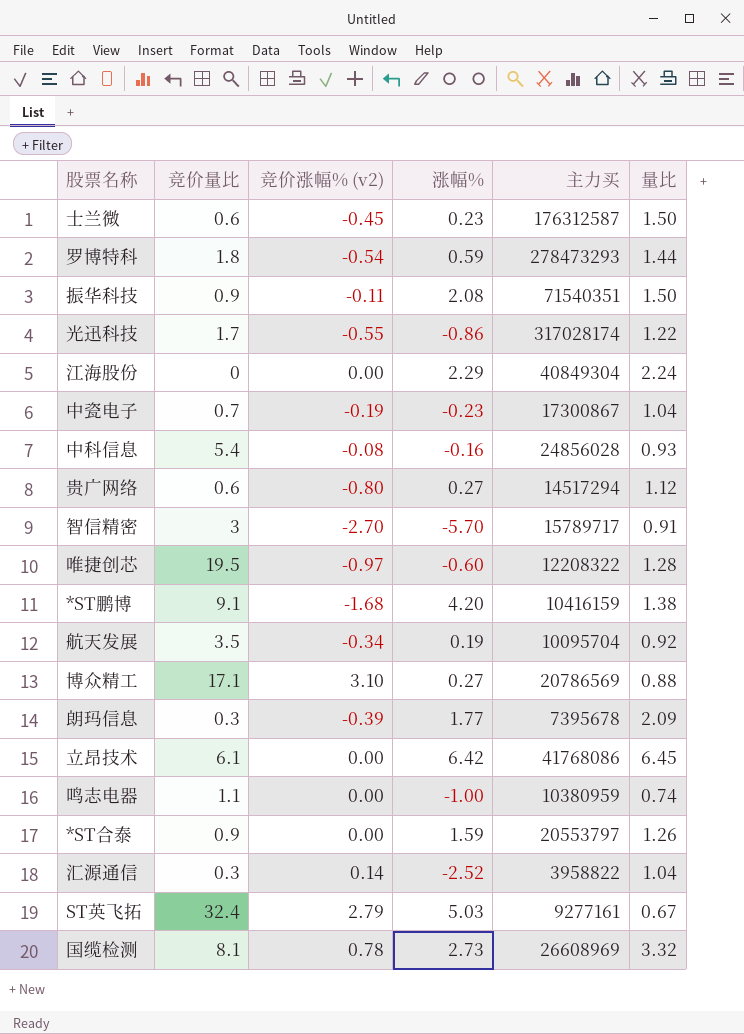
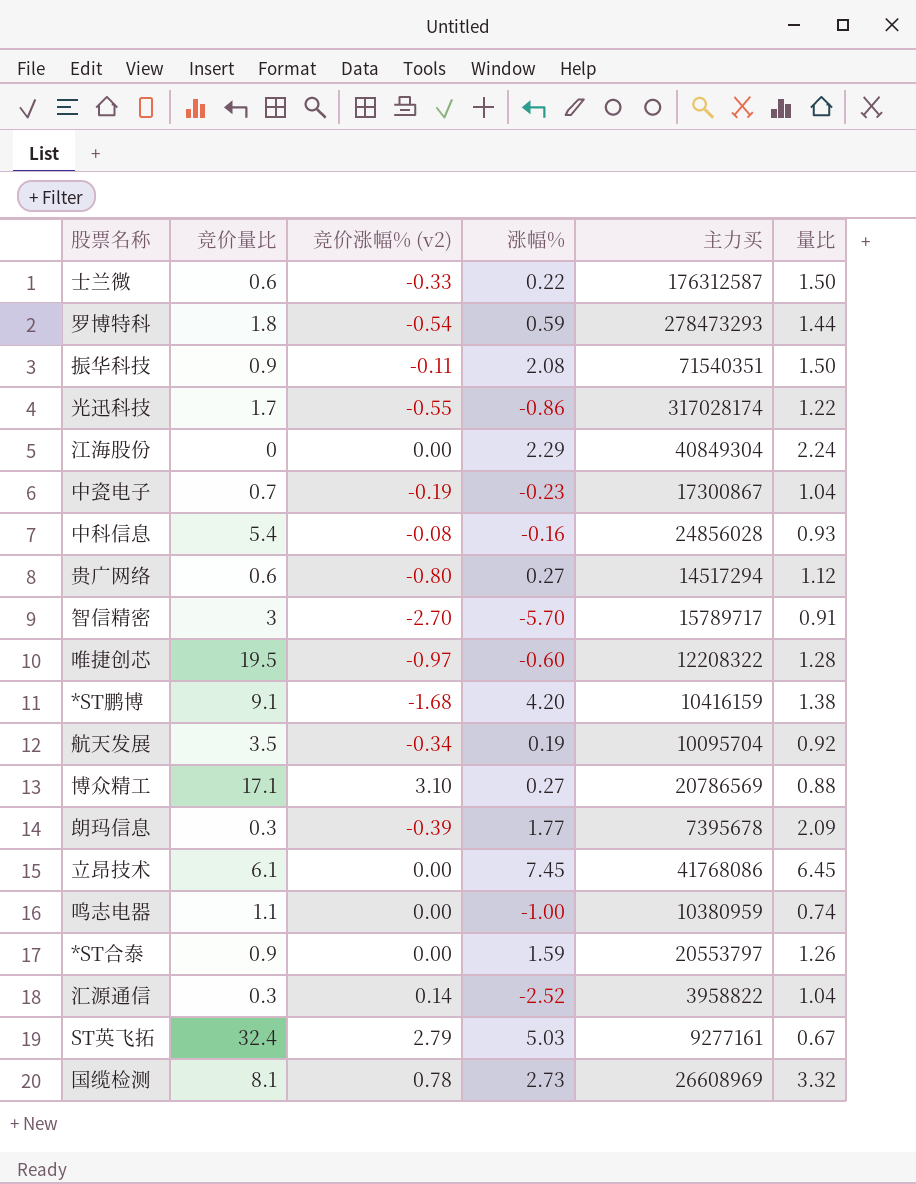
士兰微 | 竞价涨幅% (v2): -0.45 -> -0.33
士兰微 | 涨幅%: 0.23 -> 0.22
立昂技术 | 涨幅%: 6.42 -> 7.45

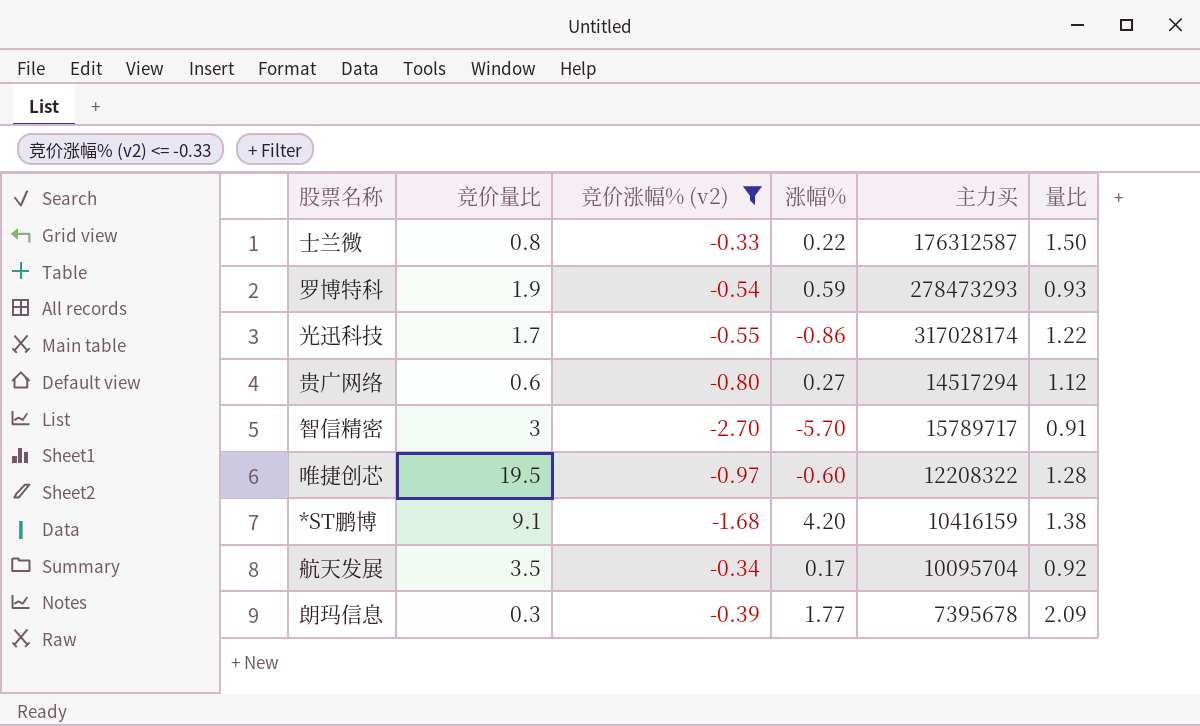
filter: none -> 竞价涨幅% (v2) <= -0.33
士兰微 | 竞价量比: 0.6 -> 0.8
罗博特科 | 竞价量比: 1.8 -> 1.9
罗博特科 | 量比: 1.44 -> 0.93
航天发展 | 涨幅%: 0.19 -> 0.17

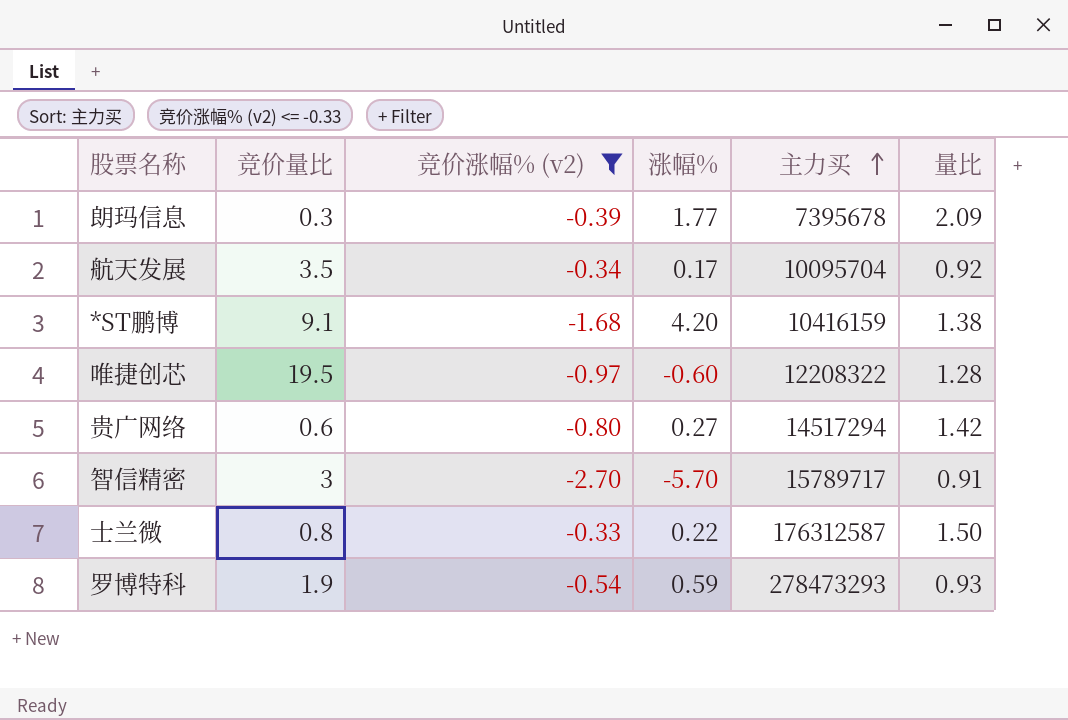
row order: none -> 主力买 ascending
row 光迅科技: 1.7 | -0.55 | -0.86 | 317028174 | 1.22 -> none
贵广网络 | 量比: 1.12 -> 1.42

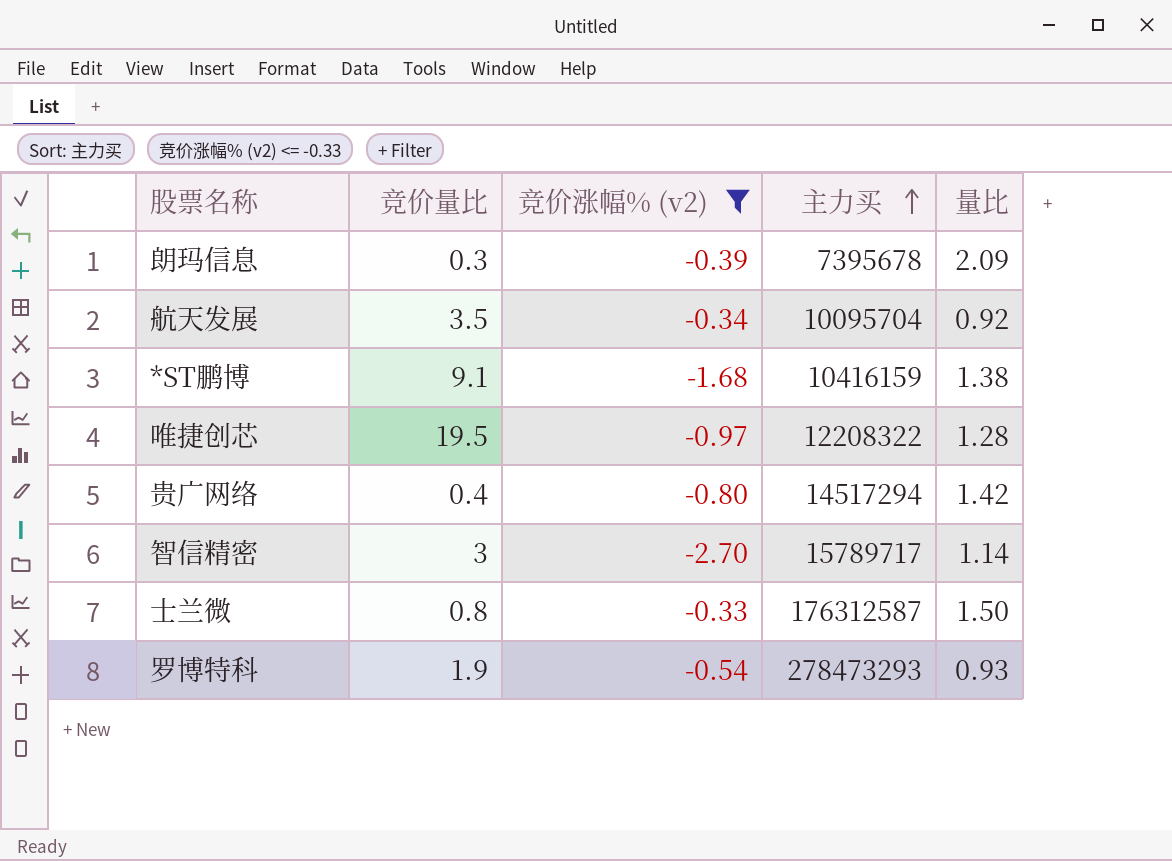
column 涨幅% | position: 4 -> none
贵广网络 | 竞价量比: 0.6 -> 0.4
智信精密 | 量比: 0.91 -> 1.14

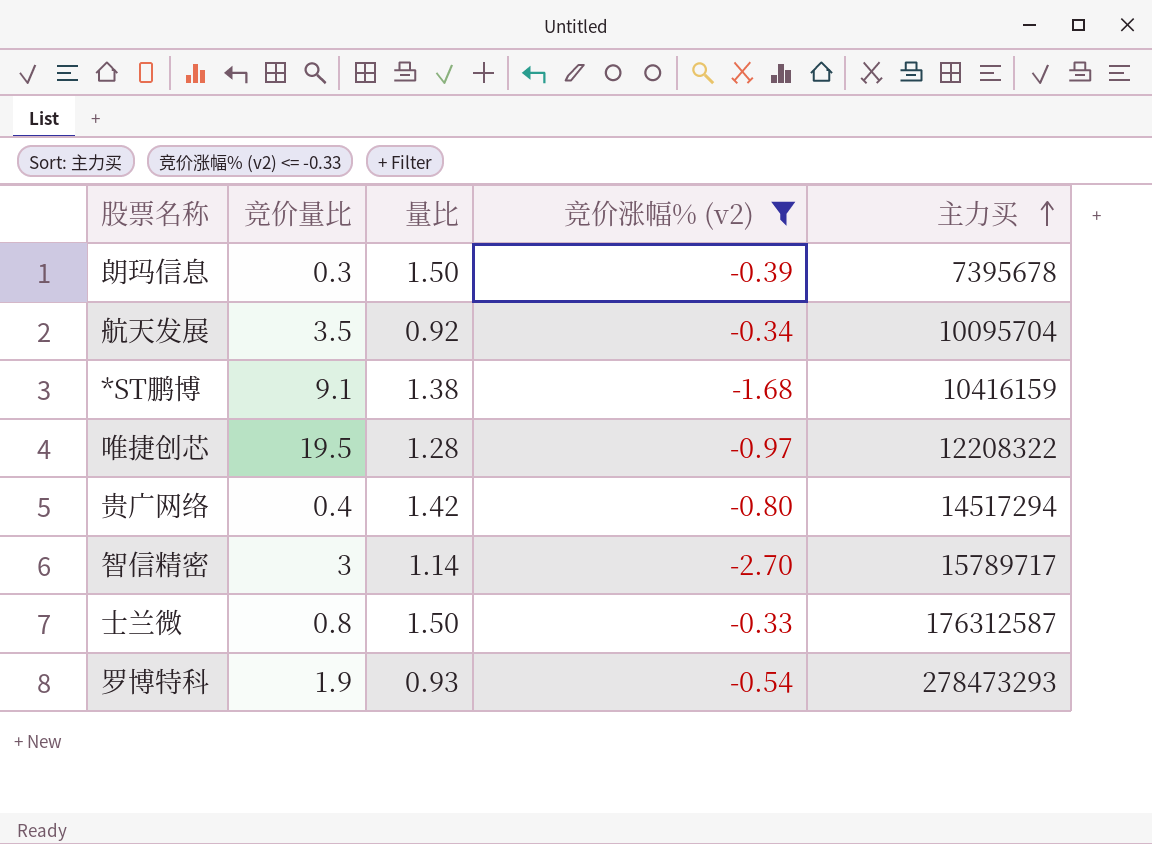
column 量比 | position: 5 -> 3
朗玛信息 | 量比: 2.09 -> 1.50

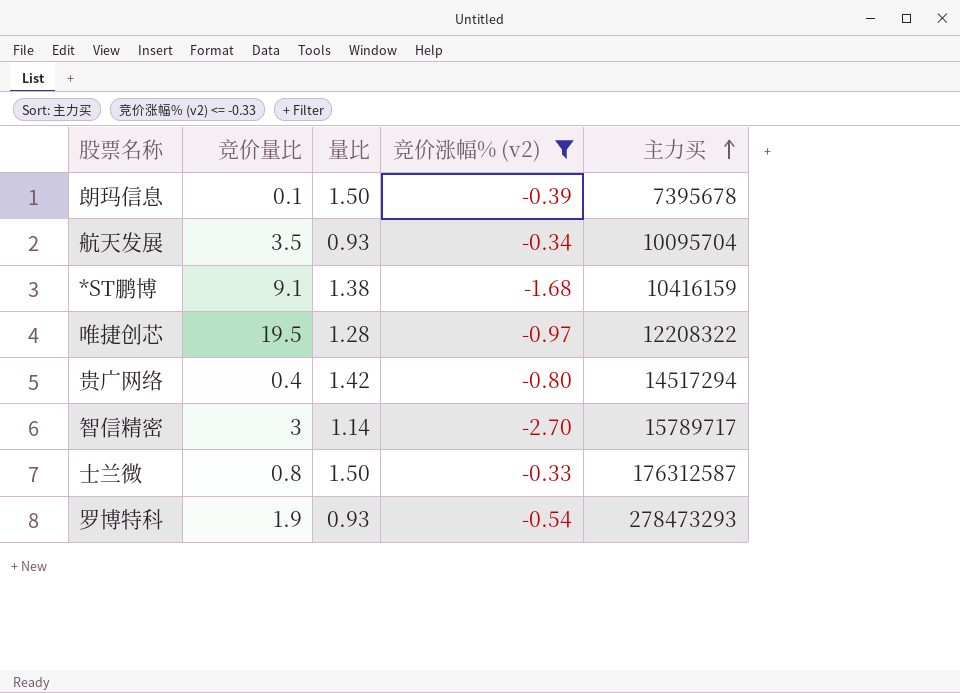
朗玛信息 | 竞价量比: 0.3 -> 0.1
航天发展 | 量比: 0.92 -> 0.93

